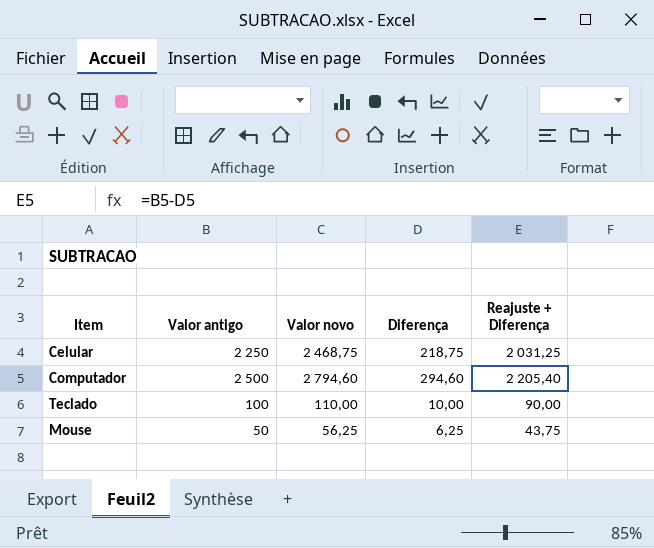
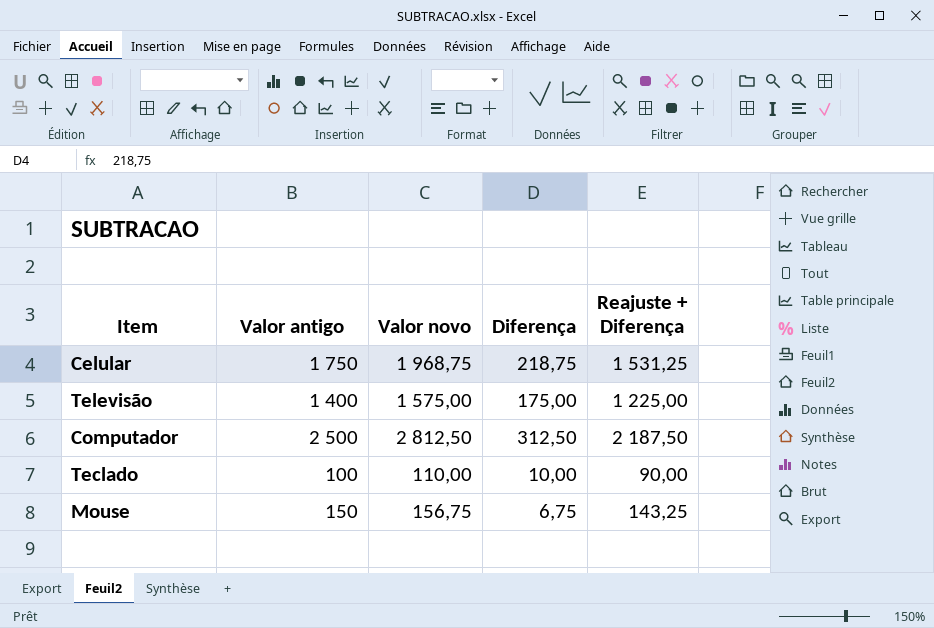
Celular | Valor antigo: 2 250 -> 1 750
Celular | Valor novo: 2 468,75 -> 1 968,75
Celular | Reajuste + Diferença: 2 031,25 -> 1 531,25
row Televisão: none -> 1 400 | 1 575,00 | 175,00 | 1 225,00
Computador | Valor novo: 2 794,60 -> 2 812,50
Computador | Diferença: 294,60 -> 312,50
Computador | Reajuste + Diferença: 2 205,40 -> 2 187,50
Mouse | Valor antigo: 50 -> 150
Mouse | Valor novo: 56,25 -> 156,75
Mouse | Diferença: 6,25 -> 6,75
Mouse | Reajuste + Diferença: 43,75 -> 143,25

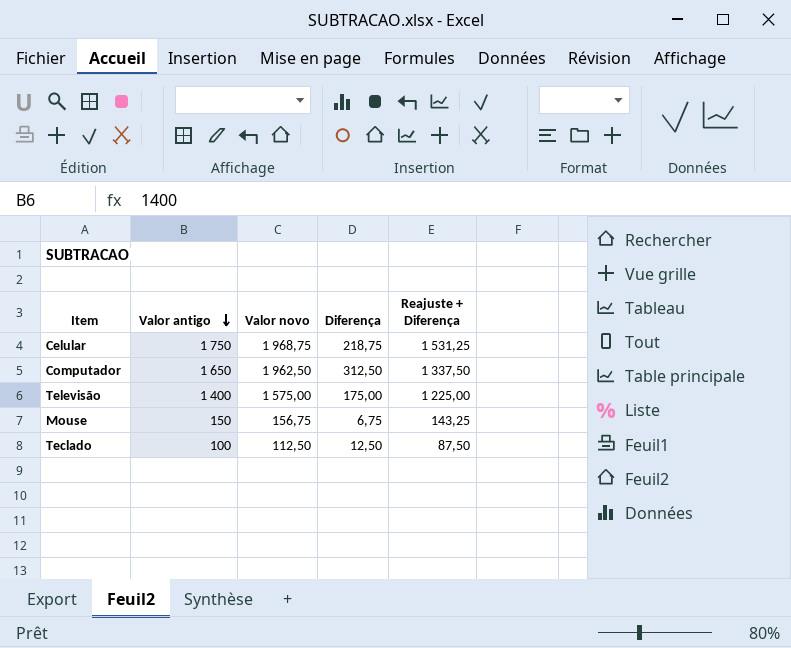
row order: none -> Valor antigo descending
Computador | Valor antigo: 2 500 -> 1 650
Computador | Valor novo: 2 812,50 -> 1 962,50
Computador | Reajuste + Diferença: 2 187,50 -> 1 337,50
Teclado | Valor novo: 110,00 -> 112,50
Teclado | Diferença: 10,00 -> 12,50
Teclado | Reajuste + Diferença: 90,00 -> 87,50

